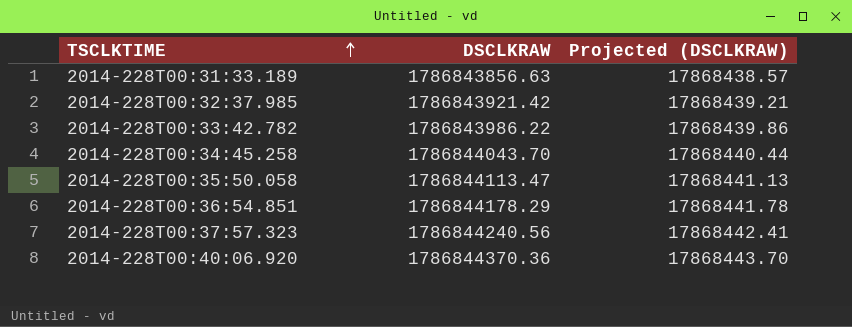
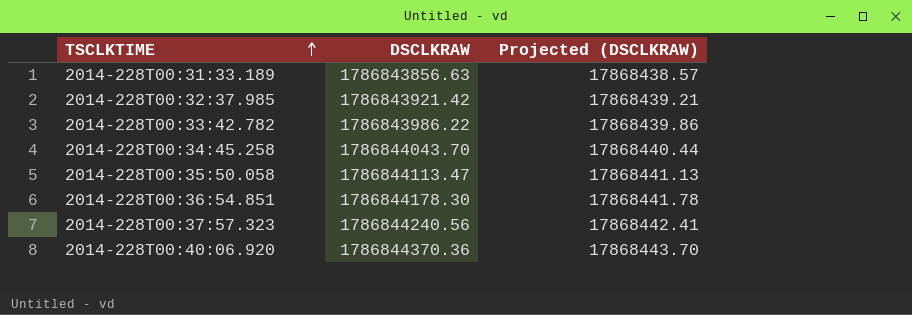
2014-228T00:36:54.851 | DSCLKRAW: 1786844178.29 -> 1786844178.30

